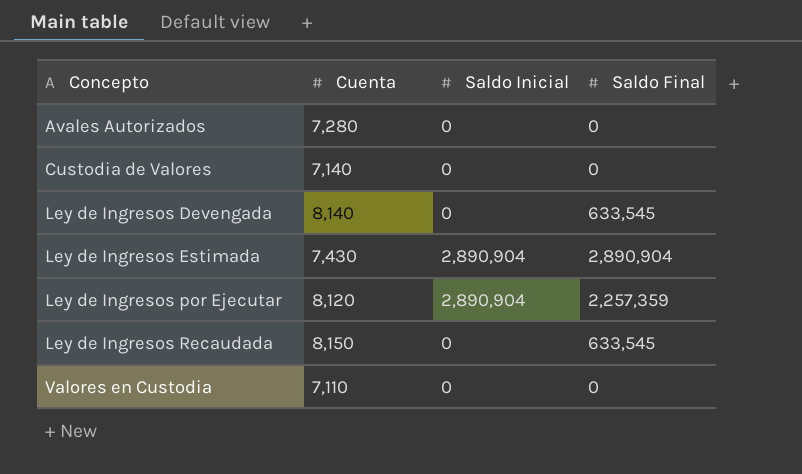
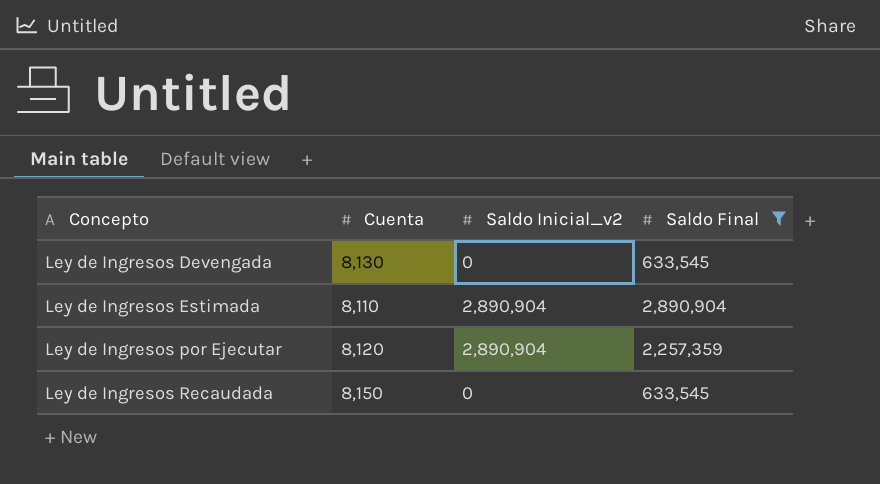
filter: none -> Saldo Final != 0
column name: Saldo Inicial -> Saldo Inicial_v2
Ley de Ingresos Devengada | Cuenta: 8,140 -> 8,130
Ley de Ingresos Estimada | Cuenta: 7,430 -> 8,110

